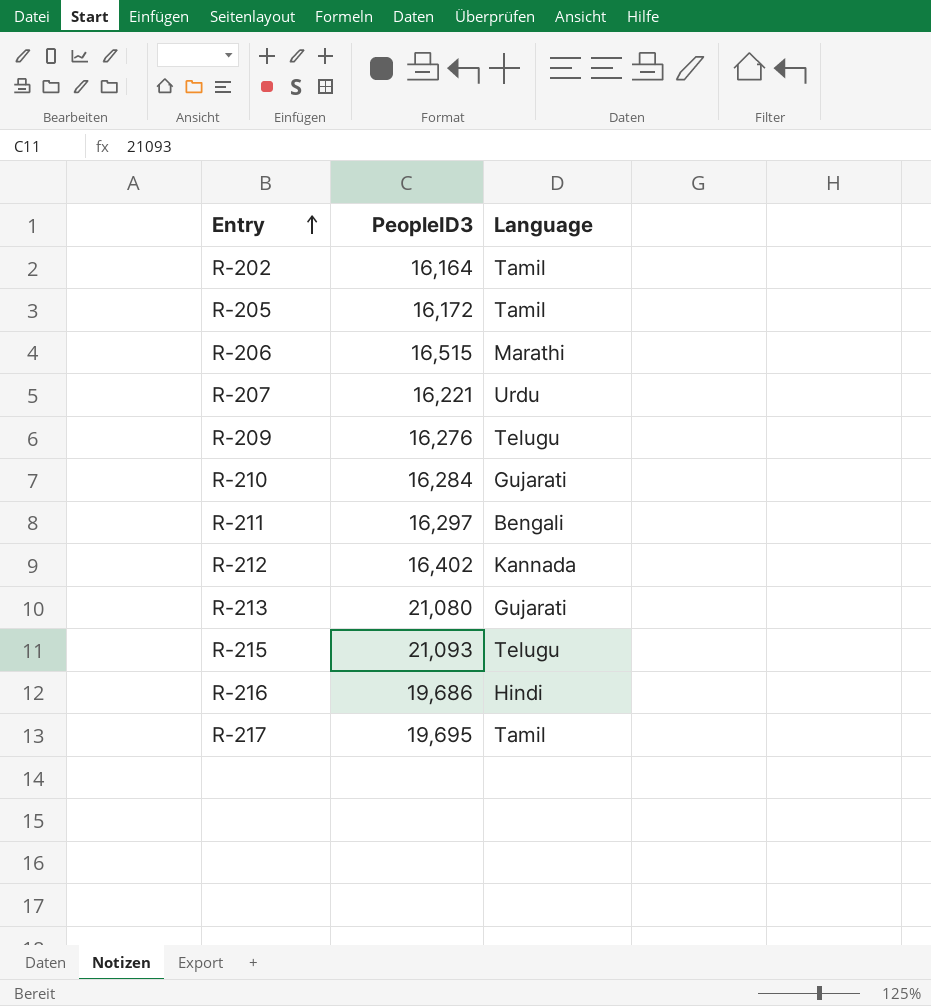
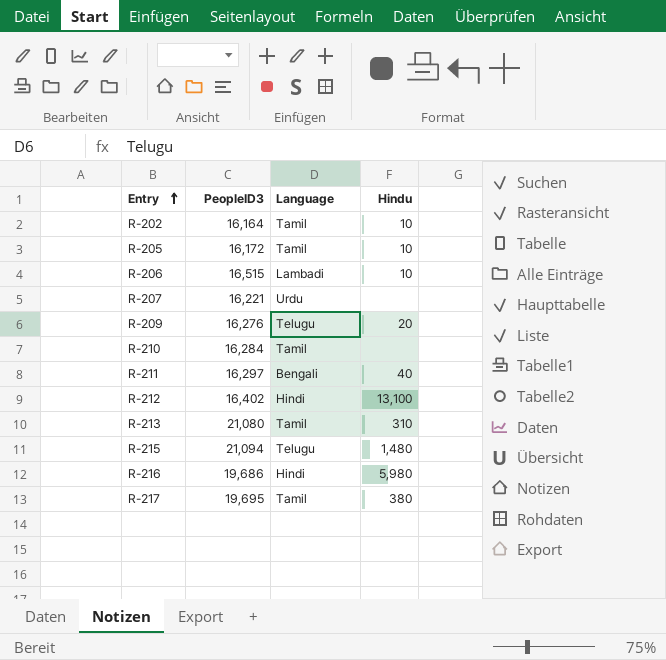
column Hindu | position: none -> 4
R-206 | Language: Marathi -> Lambadi
R-210 | Language: Gujarati -> Tamil
R-212 | Language: Kannada -> Hindi
R-213 | Language: Gujarati -> Tamil
R-215 | PeopleID3: 21,093 -> 21,094

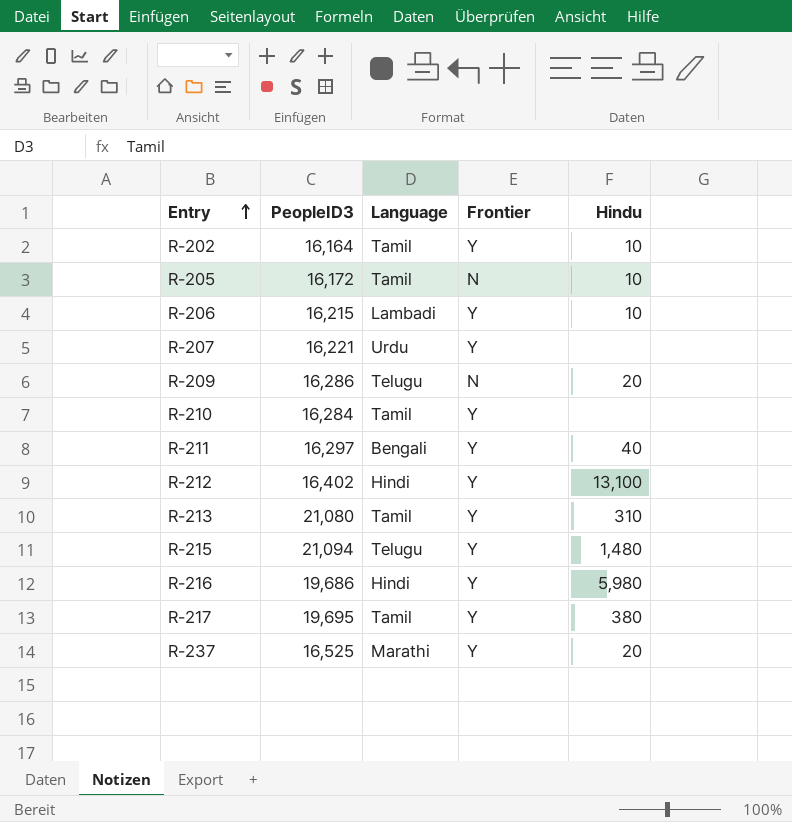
column Frontier | position: none -> 4
R-206 | PeopleID3: 16,515 -> 16,215
R-209 | PeopleID3: 16,276 -> 16,286
row R-237: none -> 16,525 | Marathi | Y | 20

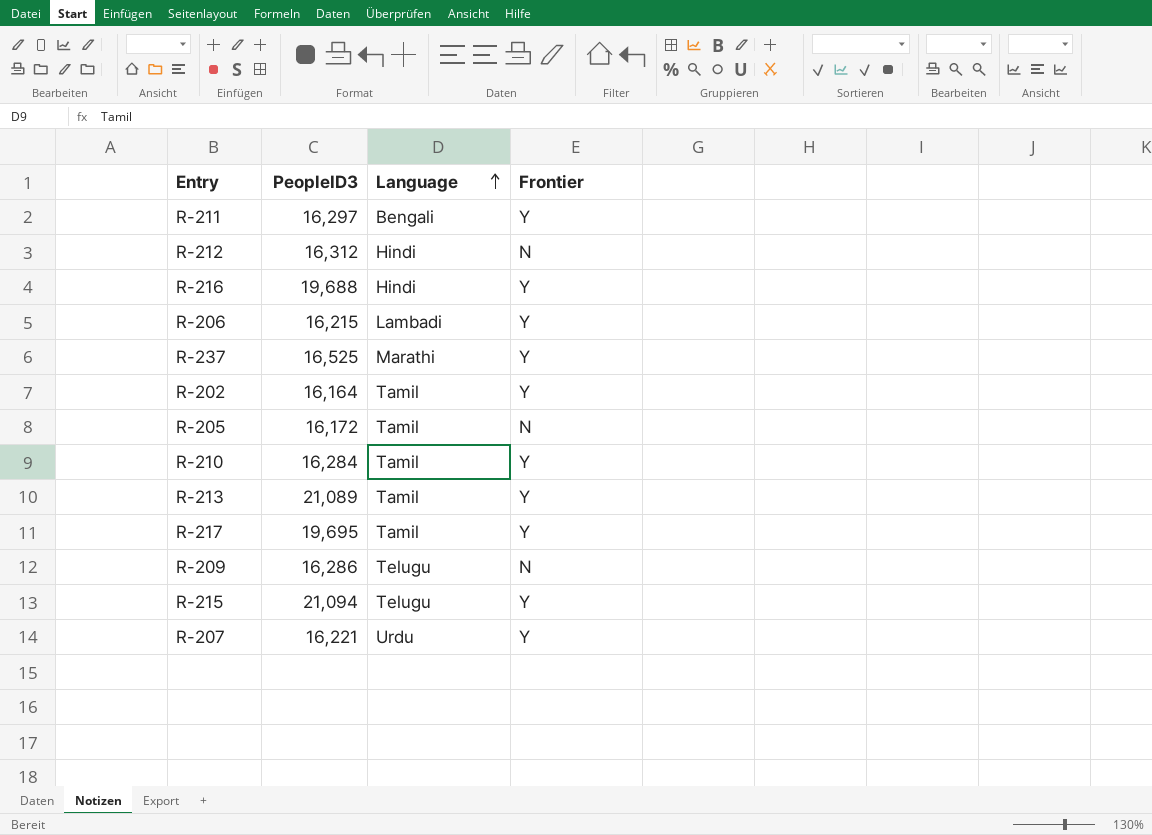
row order: Entry ascending -> Language ascending
column Hindu | position: 5 -> none
R-212 | PeopleID3: 16,402 -> 16,312
R-212 | Frontier: Y -> N
R-216 | PeopleID3: 19,686 -> 19,688
R-213 | PeopleID3: 21,080 -> 21,089

